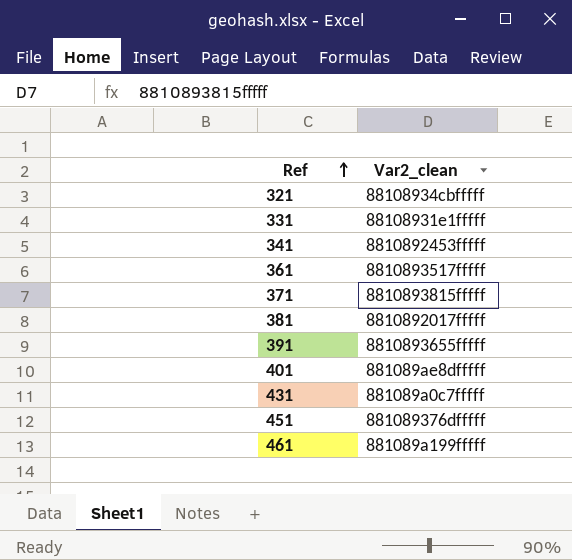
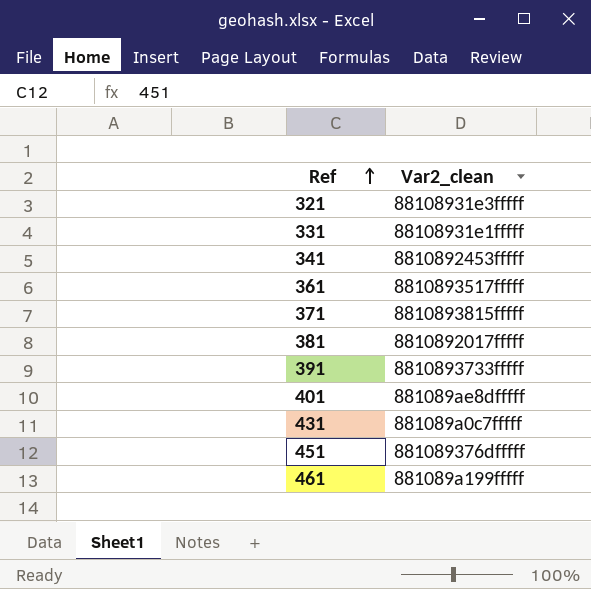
321 | Var2_clean: 88108934cbfffff -> 88108931e3fffff
391 | Var2_clean: 8810893655fffff -> 8810893733fffff

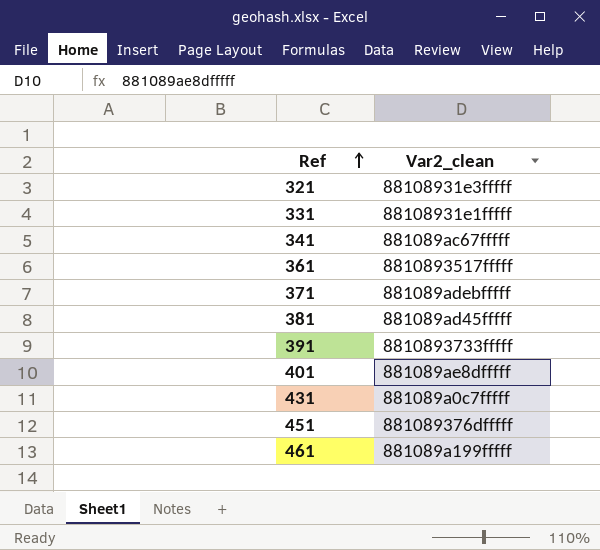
341 | Var2_clean: 8810892453fffff -> 881089ac67fffff
371 | Var2_clean: 8810893815fffff -> 881089adebfffff
381 | Var2_clean: 8810892017fffff -> 881089ad45fffff

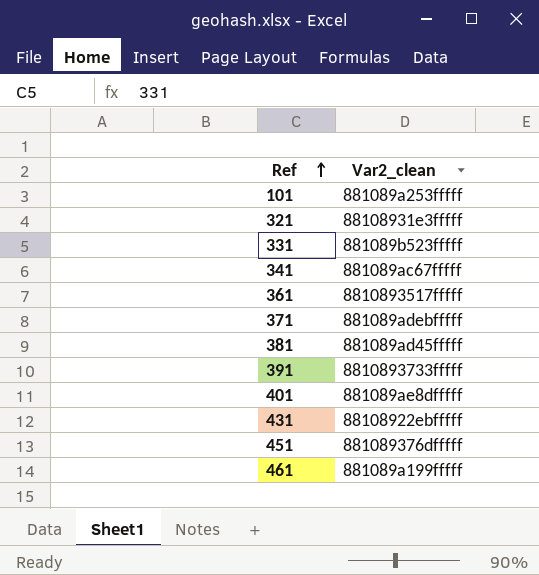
row 101: none -> 881089a253fffff
331 | Var2_clean: 88108931e1fffff -> 881089b523fffff
431 | Var2_clean: 881089a0c7fffff -> 88108922ebfffff

